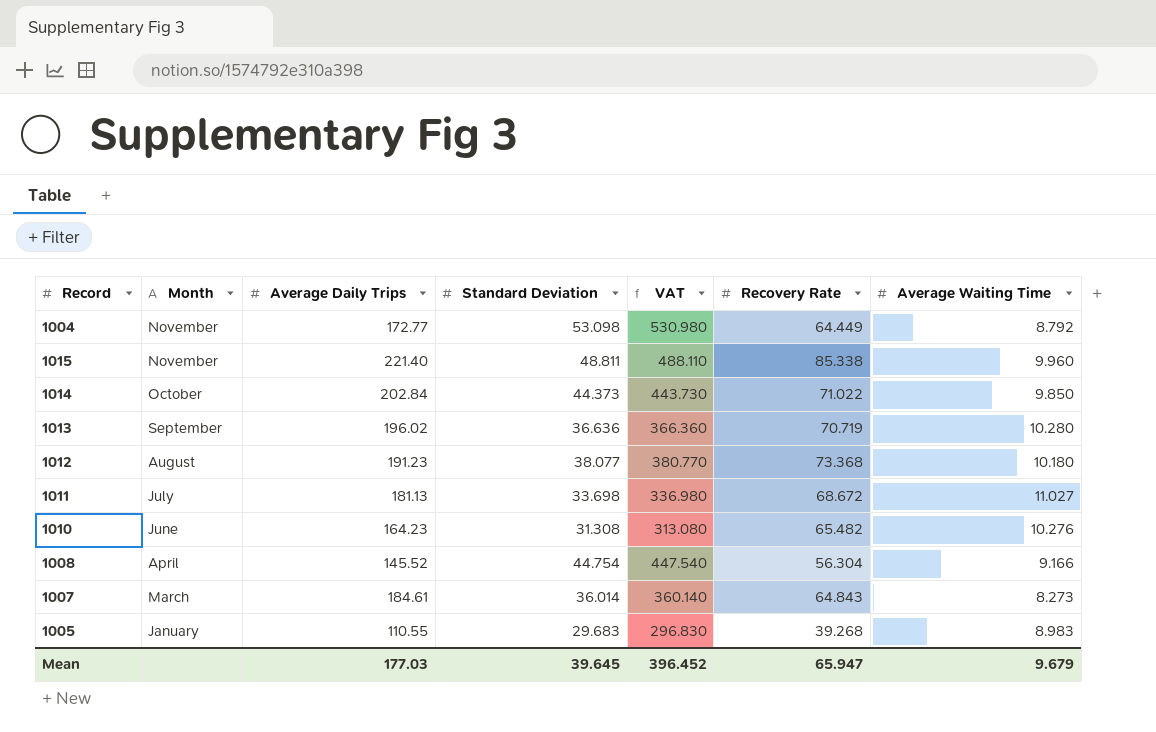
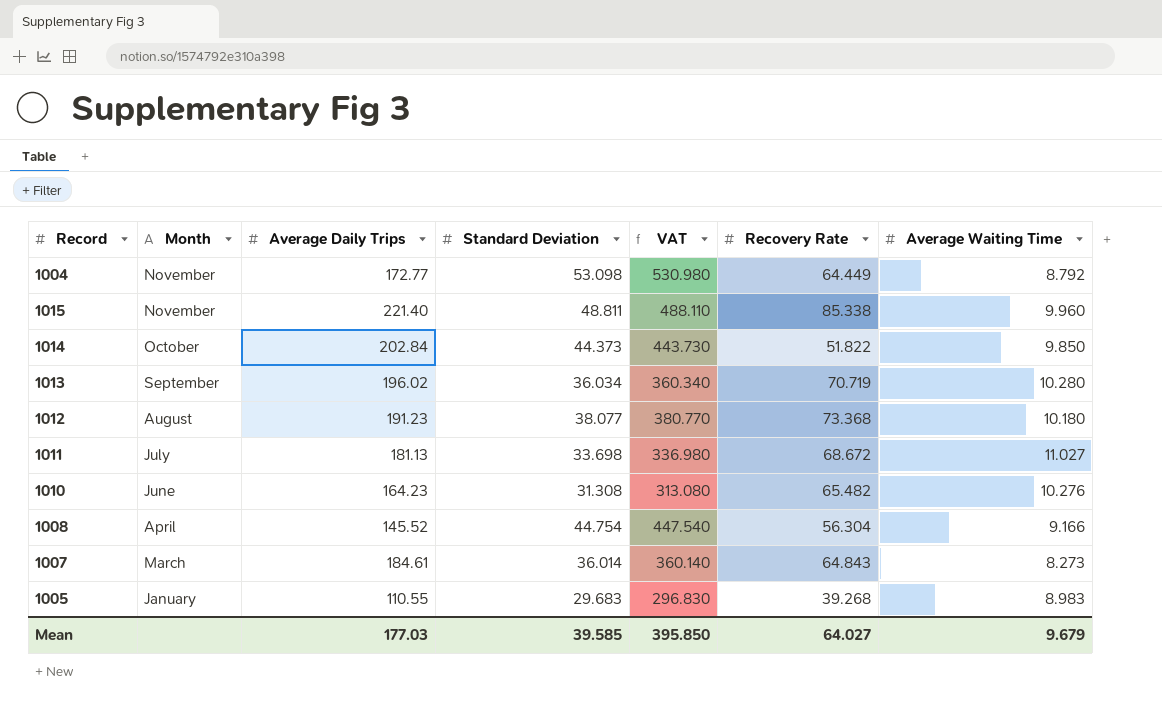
1014 | Recovery Rate: 71.022 -> 51.822
1013 | Standard Deviation: 36.636 -> 36.034
1013 | VAT: 366.360 -> 360.340
Mean | Standard Deviation: 39.645 -> 39.585
Mean | VAT: 396.452 -> 395.850
Mean | Recovery Rate: 65.947 -> 64.027

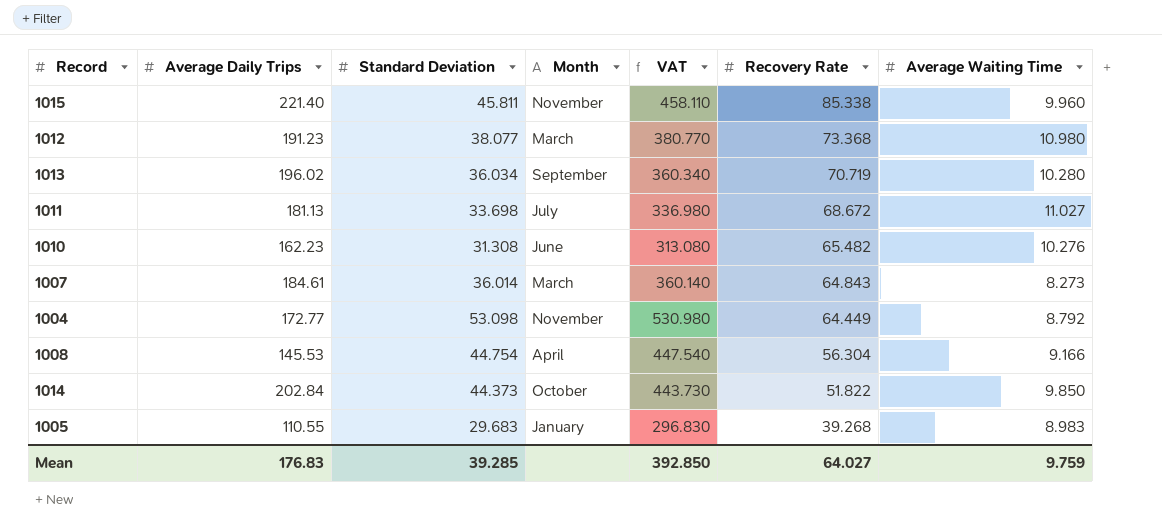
row order: Month descending -> Recovery Rate descending
column Month | position: 2 -> 4
1015 | Standard Deviation: 48.811 -> 45.811
1015 | VAT: 488.110 -> 458.110
1012 | Month: August -> March
1012 | Average Waiting Time: 10.180 -> 10.980
1010 | Average Daily Trips: 164.23 -> 162.23
1008 | Average Daily Trips: 145.52 -> 145.53
Mean | Average Daily Trips: 177.03 -> 176.83
Mean | Standard Deviation: 39.585 -> 39.285
Mean | VAT: 395.850 -> 392.850
Mean | Average Waiting Time: 9.679 -> 9.759

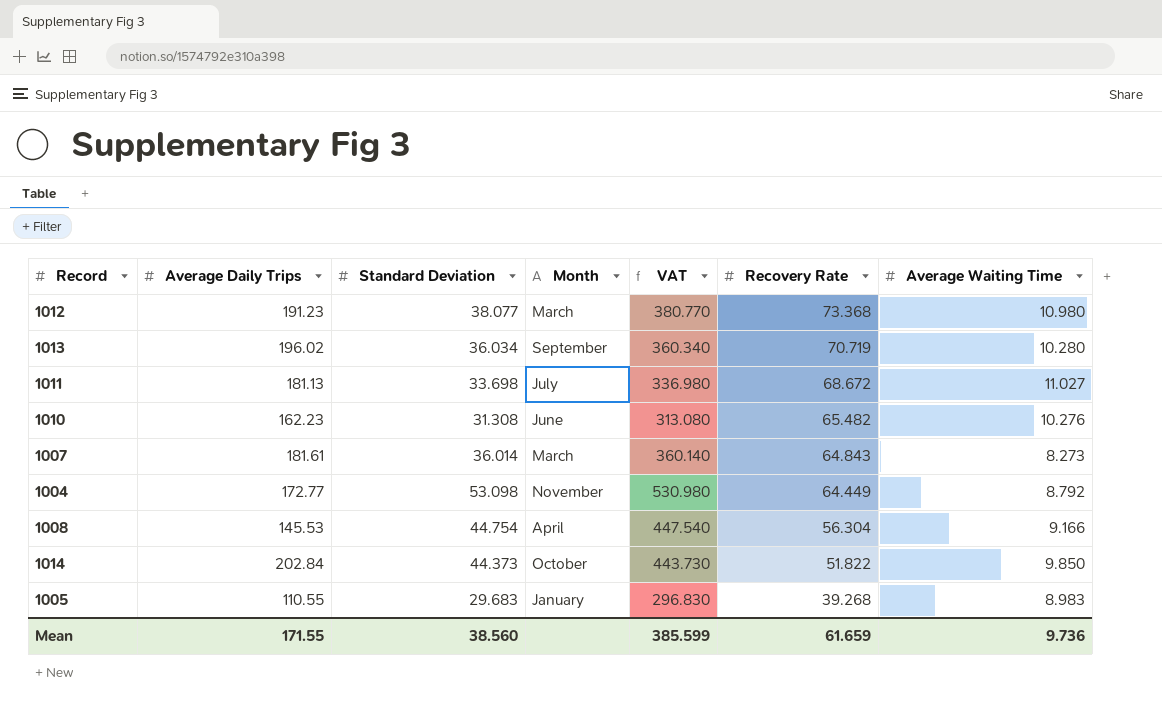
row 1015: 221.40 | 45.811 | November | 458.110 | 85.338 | 9.960 -> none
1007 | Average Daily Trips: 184.61 -> 181.61
Mean | Average Daily Trips: 176.83 -> 171.55
Mean | Standard Deviation: 39.285 -> 38.560
Mean | VAT: 392.850 -> 385.599
Mean | Recovery Rate: 64.027 -> 61.659
Mean | Average Waiting Time: 9.759 -> 9.736

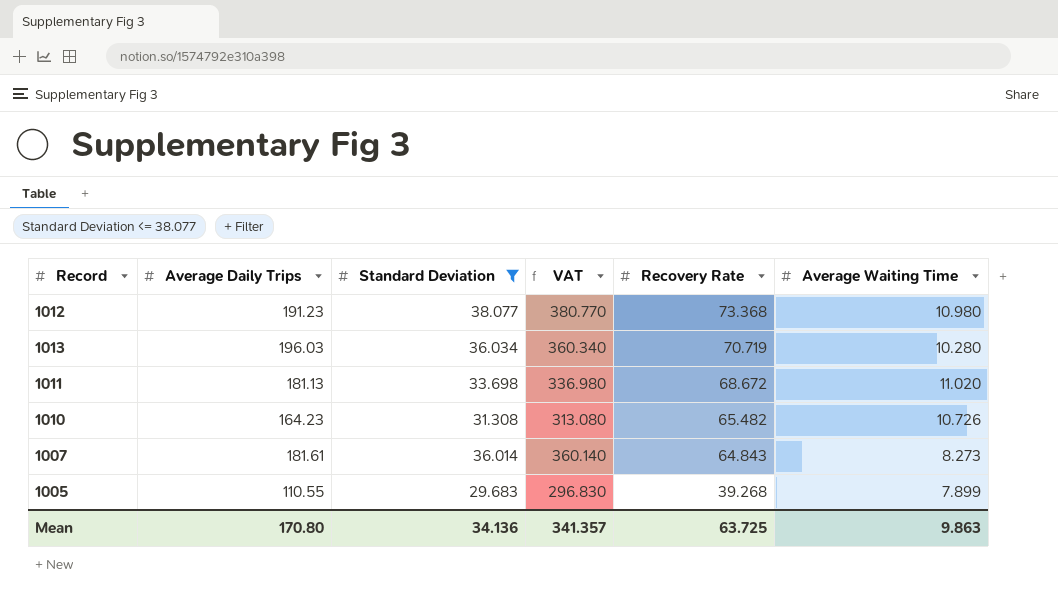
filter: none -> Standard Deviation <= 38.077
column Month | position: 4 -> none
1013 | Average Daily Trips: 196.02 -> 196.03
1011 | Average Waiting Time: 11.027 -> 11.020
1010 | Average Daily Trips: 162.23 -> 164.23
1010 | Average Waiting Time: 10.276 -> 10.726
1005 | Average Waiting Time: 8.983 -> 7.899
Mean | Average Daily Trips: 171.55 -> 170.80
Mean | Standard Deviation: 38.560 -> 34.136
Mean | VAT: 385.599 -> 341.357
Mean | Recovery Rate: 61.659 -> 63.725
Mean | Average Waiting Time: 9.736 -> 9.863

